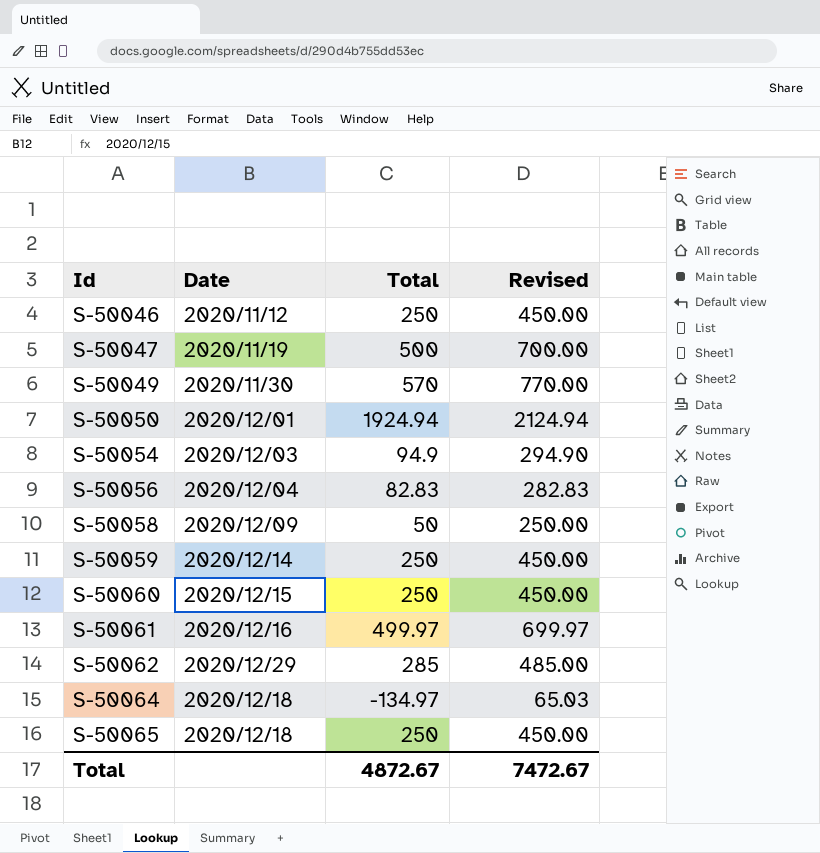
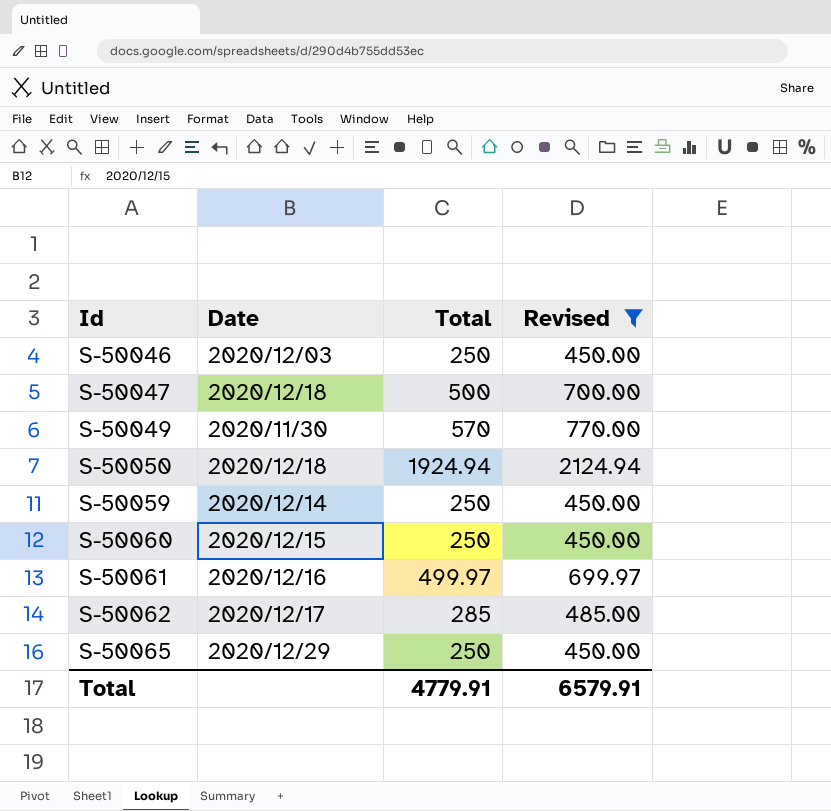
filter: none -> Revised >= 450.00
S-50046 | Date: 2020/11/12 -> 2020/12/03
S-50047 | Date: 2020/11/19 -> 2020/12/18
S-50050 | Date: 2020/12/01 -> 2020/12/18
S-50062 | Date: 2020/12/29 -> 2020/12/17
S-50065 | Date: 2020/12/18 -> 2020/12/29
Total | Total: 4872.67 -> 4779.91
Total | Revised: 7472.67 -> 6579.91

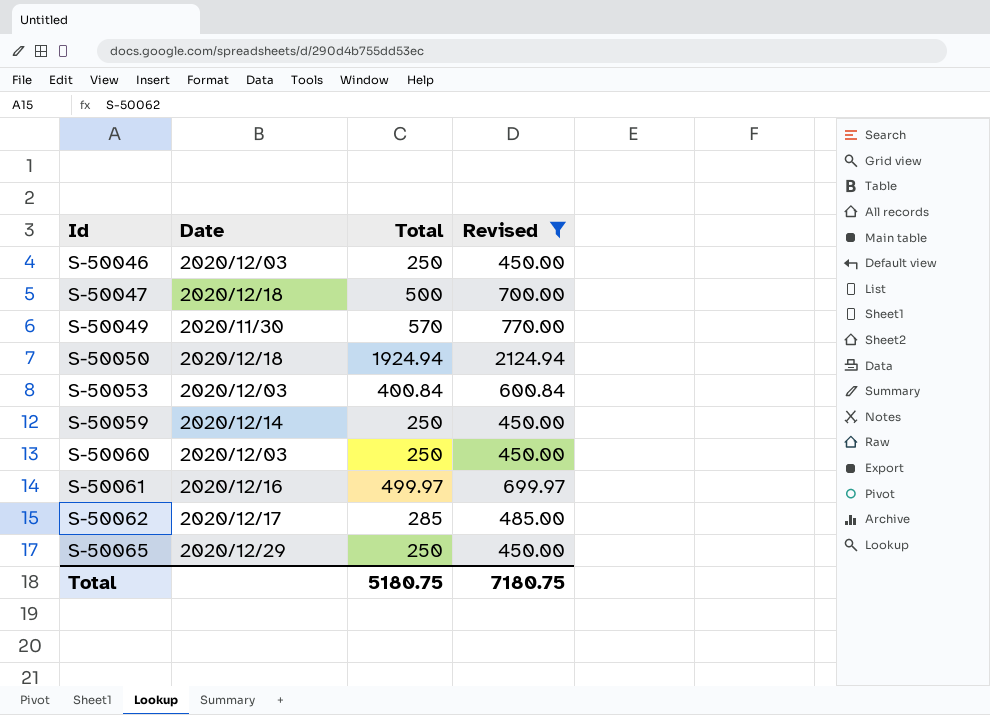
row S-50053: none -> 2020/12/03 | 400.84 | 600.84
S-50060 | Date: 2020/12/15 -> 2020/12/03
Total | Total: 4779.91 -> 5180.75
Total | Revised: 6579.91 -> 7180.75

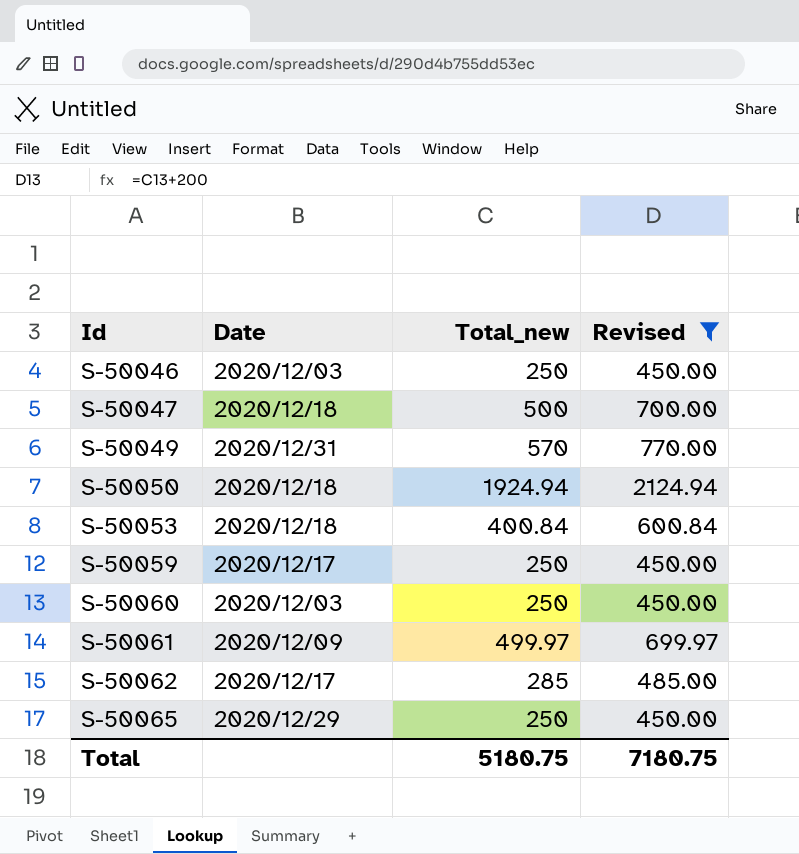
column name: Total -> Total_new
S-50049 | Date: 2020/11/30 -> 2020/12/31
S-50053 | Date: 2020/12/03 -> 2020/12/18
S-50059 | Date: 2020/12/14 -> 2020/12/17
S-50061 | Date: 2020/12/16 -> 2020/12/09

